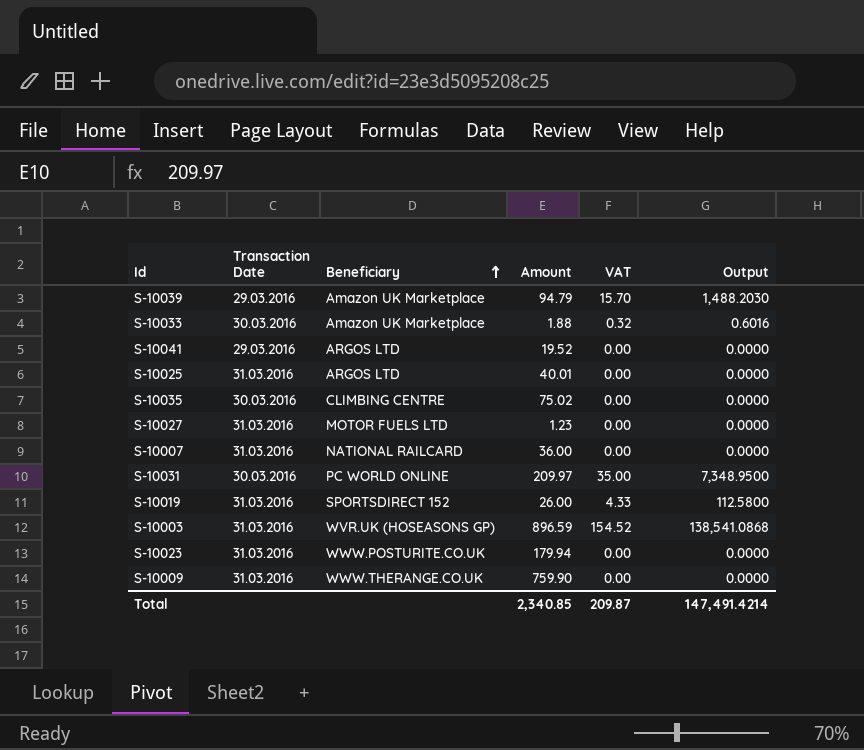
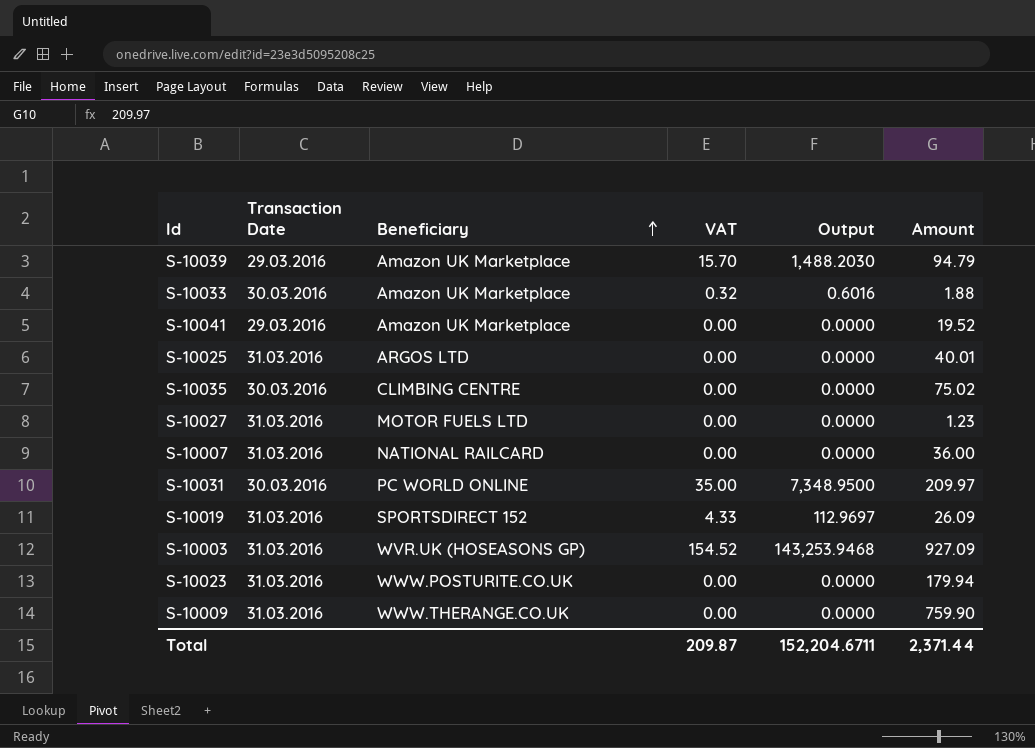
column Amount | position: 4 -> 6
S-10041 | Beneficiary: ARGOS LTD -> Amazon UK Marketplace
S-10019 | Output: 112.5800 -> 112.9697
S-10019 | Amount: 26.00 -> 26.09
S-10003 | Output: 138,541.0868 -> 143,253.9468
S-10003 | Amount: 896.59 -> 927.09
Total | Output: 147,491.4214 -> 152,204.6711
Total | Amount: 2,340.85 -> 2,371.44

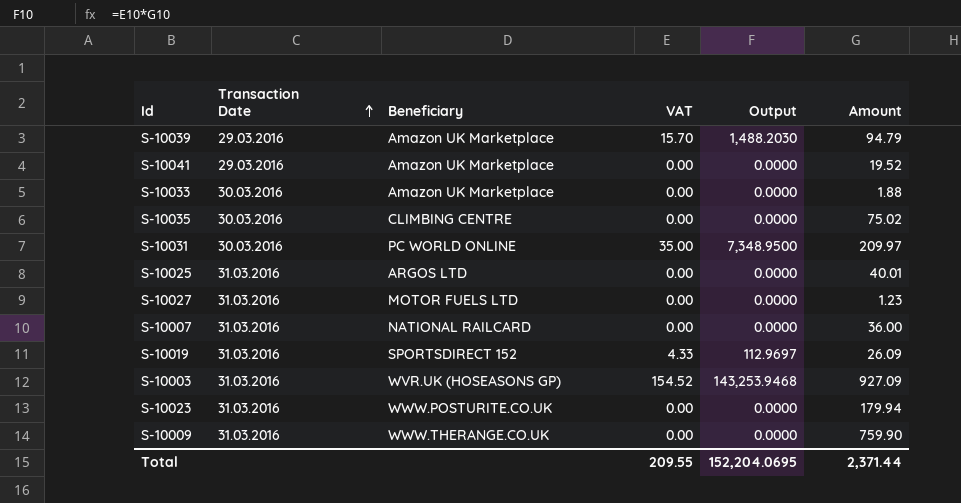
row order: Beneficiary ascending -> Transaction Date ascending
S-10033 | VAT: 0.32 -> 0.00
S-10033 | Output: 0.6016 -> 0.0000
Total | VAT: 209.87 -> 209.55
Total | Output: 152,204.6711 -> 152,204.0695

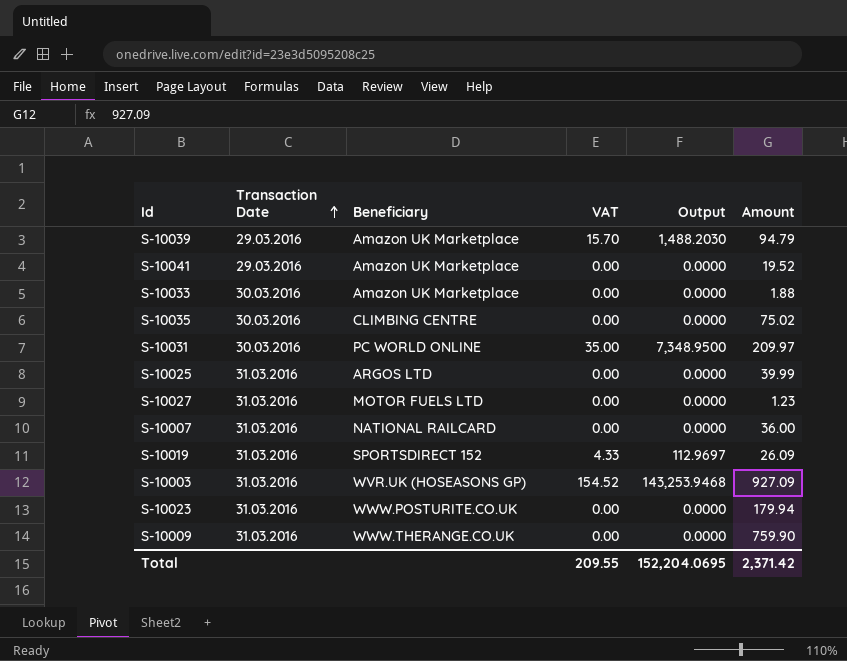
S-10025 | Amount: 40.01 -> 39.99
Total | Amount: 2,371.44 -> 2,371.42

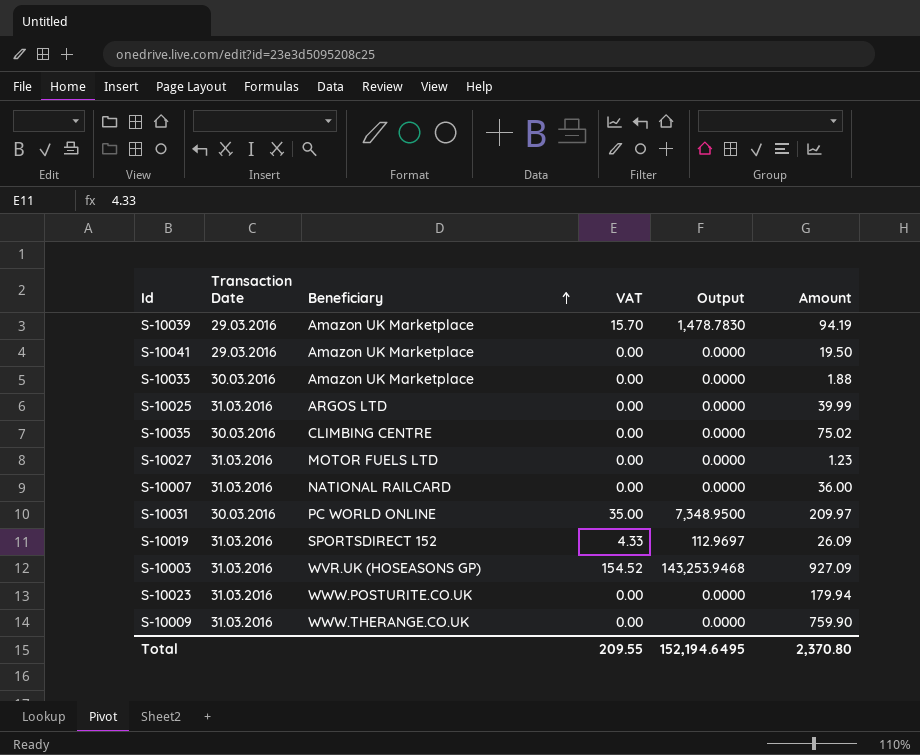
row order: Transaction Date ascending -> Beneficiary ascending
S-10039 | Output: 1,488.2030 -> 1,478.7830
S-10039 | Amount: 94.79 -> 94.19
S-10041 | Amount: 19.52 -> 19.50
Total | Output: 152,204.0695 -> 152,194.6495
Total | Amount: 2,371.42 -> 2,370.80

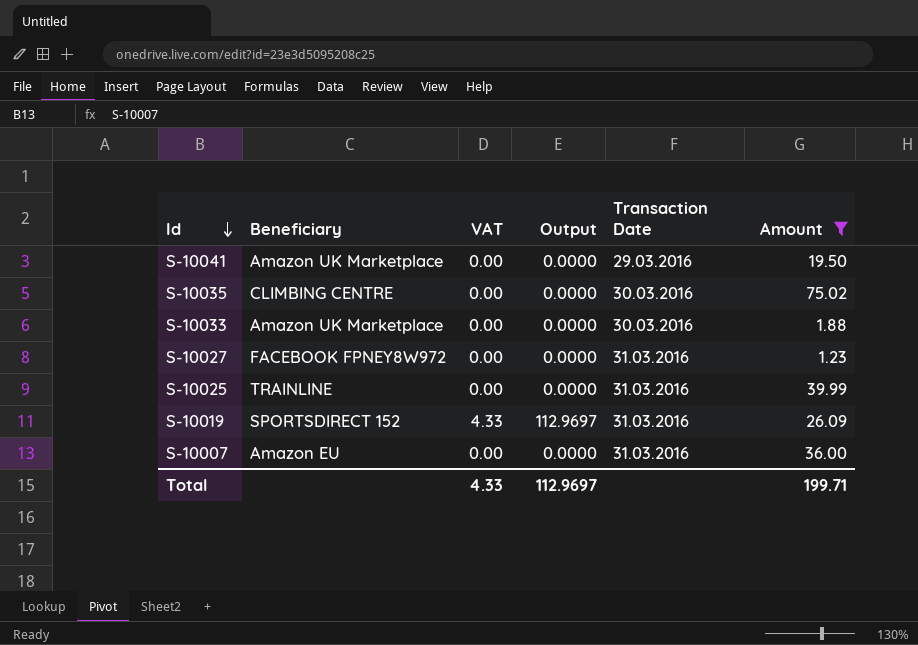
filter: none -> Amount <= 75.02
row order: Beneficiary ascending -> Id descending
column Transaction Date | position: 2 -> 5
S-10027 | Beneficiary: MOTOR FUELS LTD -> FACEBOOK FPNEY8W972
S-10025 | Beneficiary: ARGOS LTD -> TRAINLINE
S-10007 | Beneficiary: NATIONAL RAILCARD -> Amazon EU
Total | VAT: 209.55 -> 4.33
Total | Output: 152,194.6495 -> 112.9697
Total | Amount: 2,370.80 -> 199.71

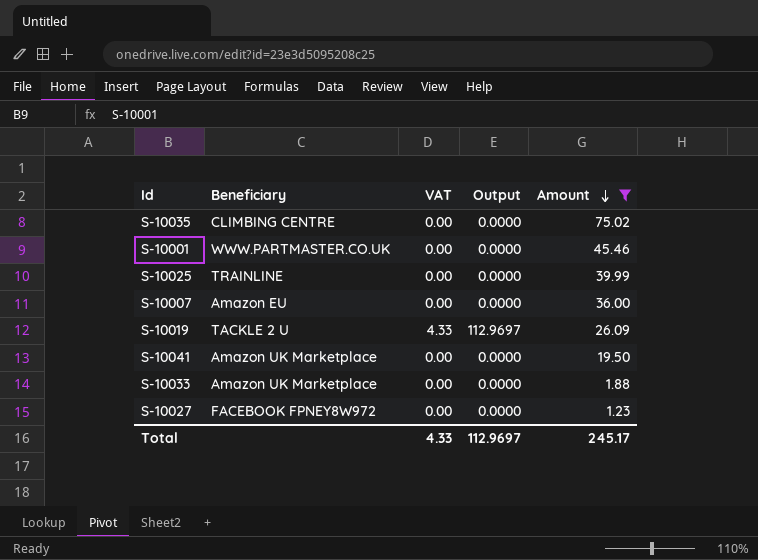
row order: Id descending -> Amount descending
column Transaction Date | position: 5 -> none
row S-10001: none -> WWW.PARTMASTER.CO.UK | 0.00 | 0.0000 | 45.46
S-10019 | Beneficiary: SPORTSDIRECT 152 -> TACKLE 2 U
Total | Amount: 199.71 -> 245.17

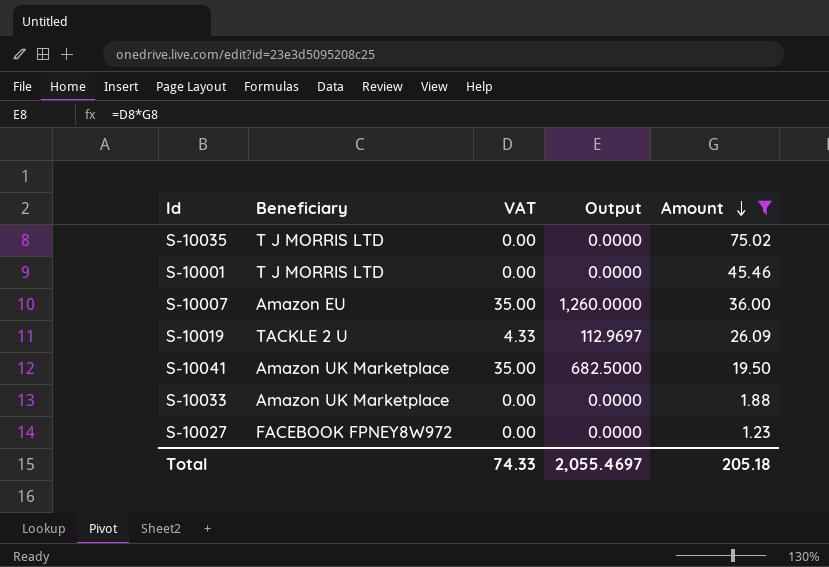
row S-10025: TRAINLINE | 0.00 | 0.0000 | 39.99 -> none
S-10035 | Beneficiary: CLIMBING CENTRE -> T J MORRIS LTD
S-10001 | Beneficiary: WWW.PARTMASTER.CO.UK -> T J MORRIS LTD
S-10007 | VAT: 0.00 -> 35.00
S-10007 | Output: 0.0000 -> 1,260.0000
S-10041 | VAT: 0.00 -> 35.00
S-10041 | Output: 0.0000 -> 682.5000
Total | VAT: 4.33 -> 74.33
Total | Output: 112.9697 -> 2,055.4697
Total | Amount: 245.17 -> 205.18

